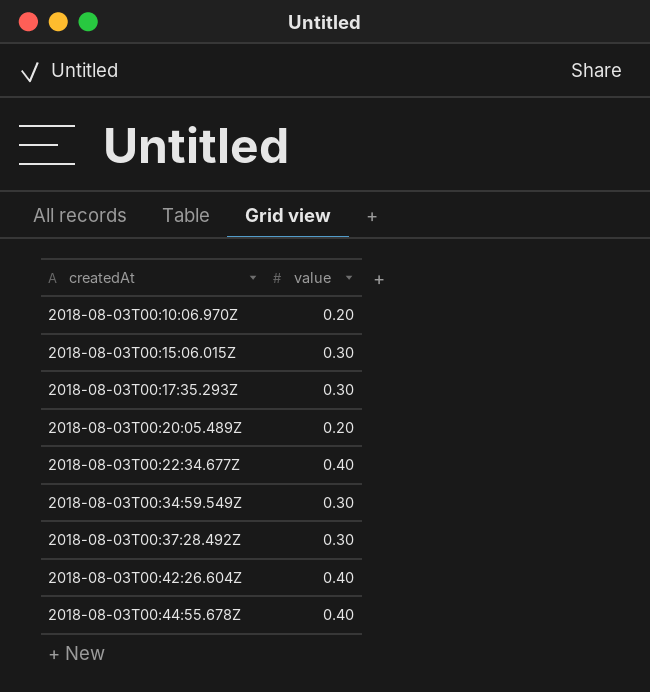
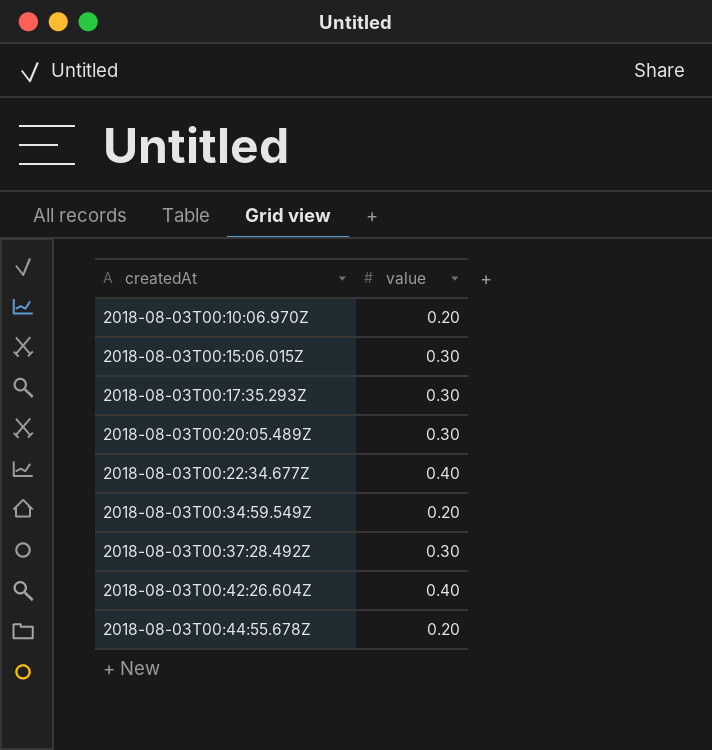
2018-08-03T00:20:05.489Z | value: 0.20 -> 0.30
2018-08-03T00:34:59.549Z | value: 0.30 -> 0.20
2018-08-03T00:44:55.678Z | value: 0.40 -> 0.20

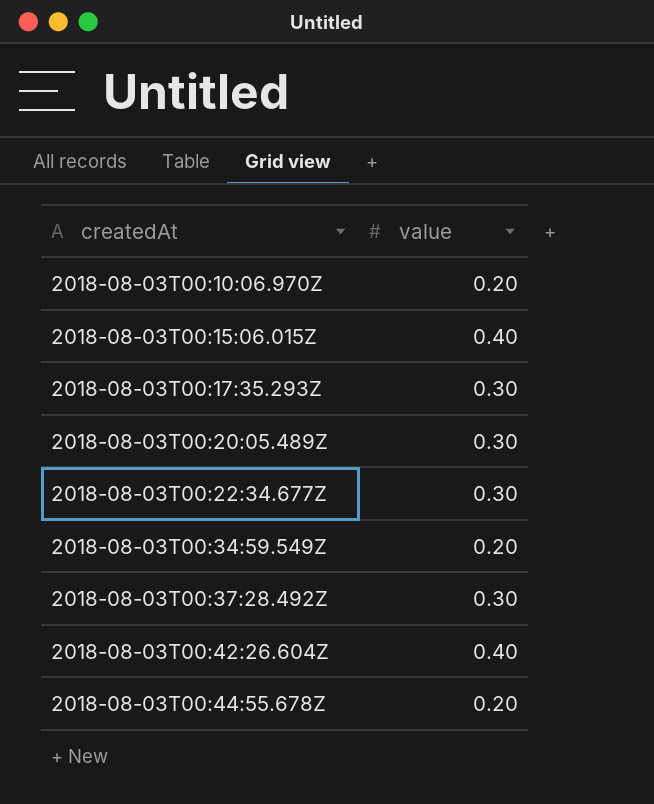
2018-08-03T00:15:06.015Z | value: 0.30 -> 0.40
2018-08-03T00:22:34.677Z | value: 0.40 -> 0.30

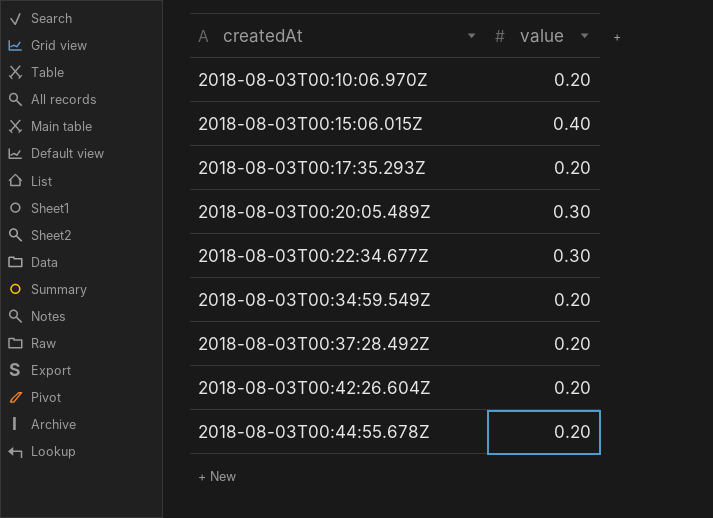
2018-08-03T00:17:35.293Z | value: 0.30 -> 0.20
2018-08-03T00:37:28.492Z | value: 0.30 -> 0.20
2018-08-03T00:42:26.604Z | value: 0.40 -> 0.20

